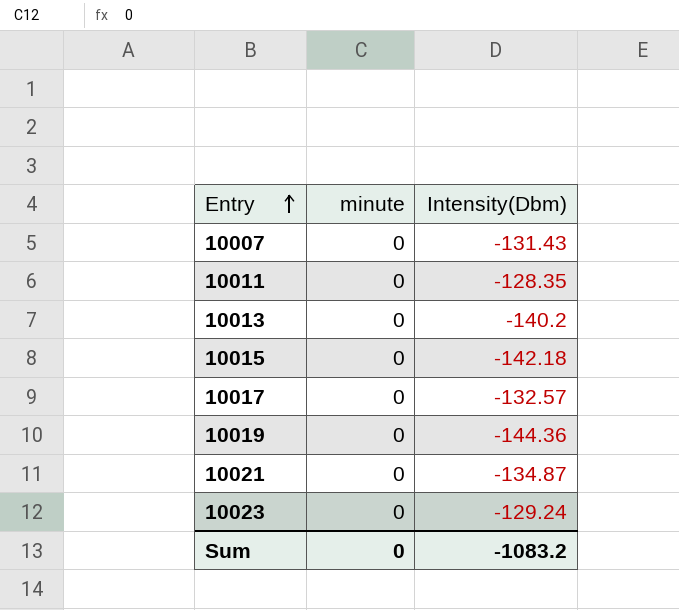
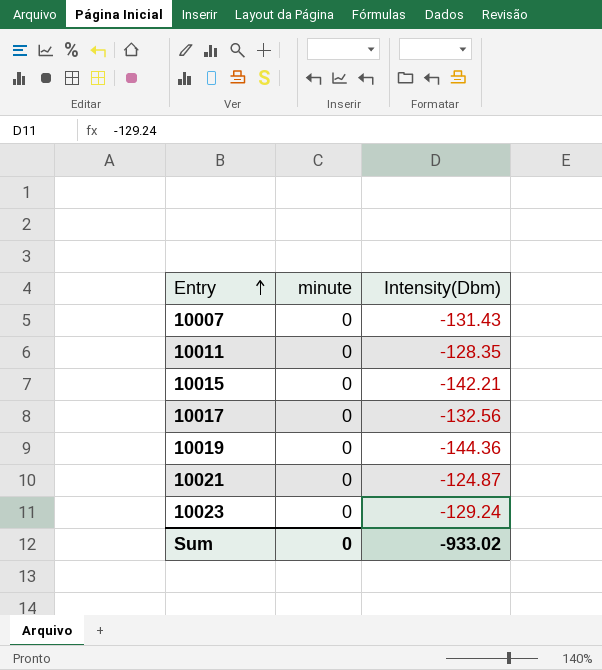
row 10013: 0 | -140.2 -> none
10015 | Intensity(Dbm): -142.18 -> -142.21
10017 | Intensity(Dbm): -132.57 -> -132.56
10021 | Intensity(Dbm): -134.87 -> -124.87
Sum | Intensity(Dbm): -1083.2 -> -933.02

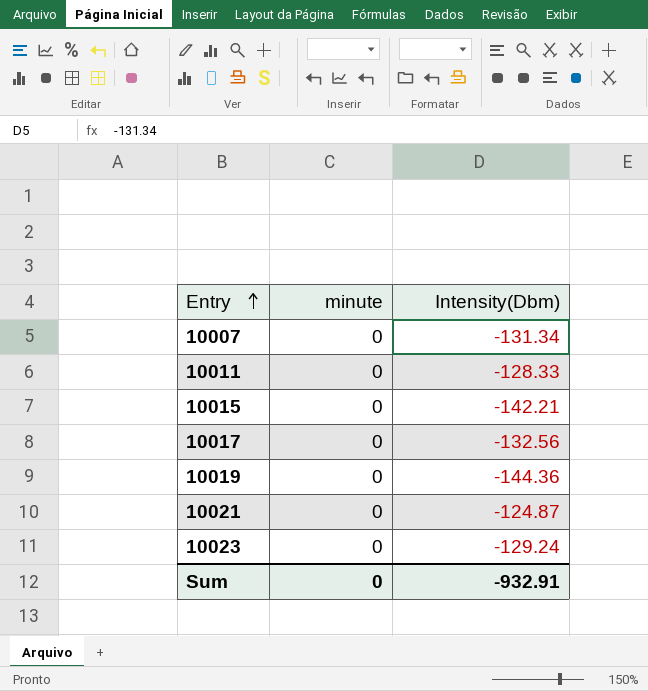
10007 | Intensity(Dbm): -131.43 -> -131.34
10011 | Intensity(Dbm): -128.35 -> -128.33
Sum | Intensity(Dbm): -933.02 -> -932.91

